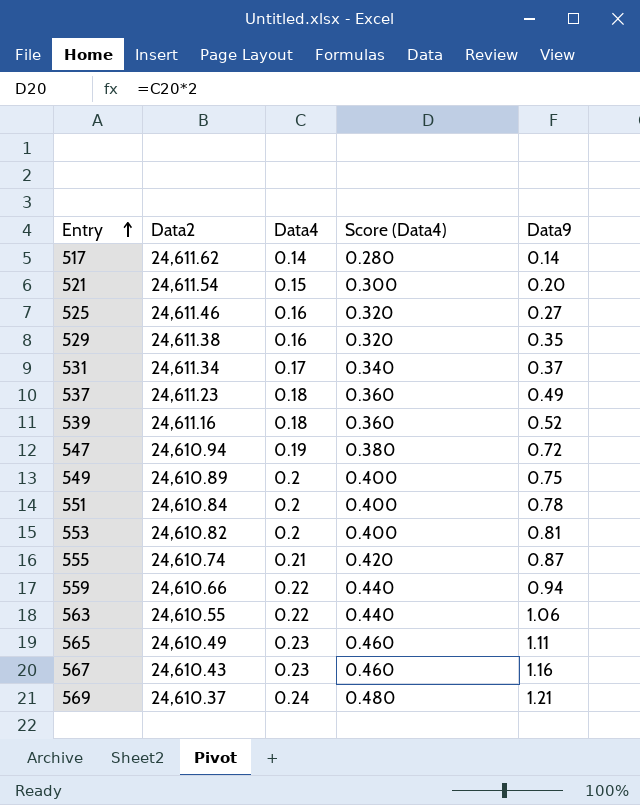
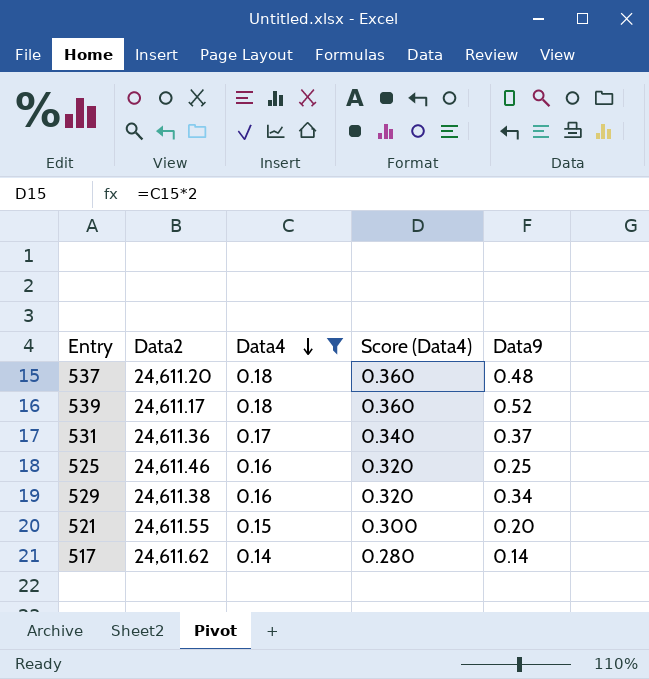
filter: none -> Data4 <= 0.18
row order: Entry ascending -> Data4 descending
537 | Data2: 24,611.23 -> 24,611.20
537 | Data9: 0.49 -> 0.48
539 | Data2: 24,611.16 -> 24,611.17
531 | Data2: 24,611.34 -> 24,611.36
525 | Data9: 0.27 -> 0.25
529 | Data9: 0.35 -> 0.34
521 | Data2: 24,611.54 -> 24,611.55

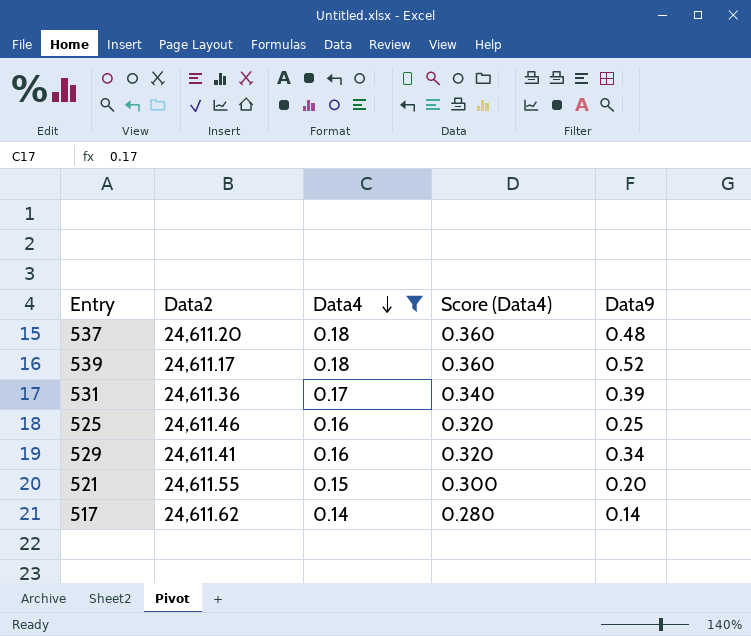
531 | Data9: 0.37 -> 0.39
529 | Data2: 24,611.38 -> 24,611.41

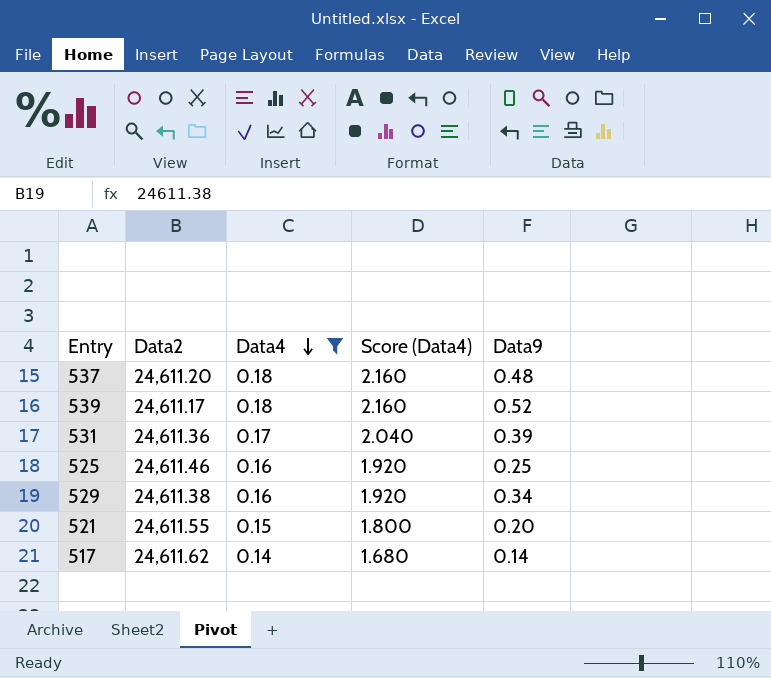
column Score (Data4) | formula: [Data4] * 2 -> [Data4] * 12
529 | Data2: 24,611.41 -> 24,611.38

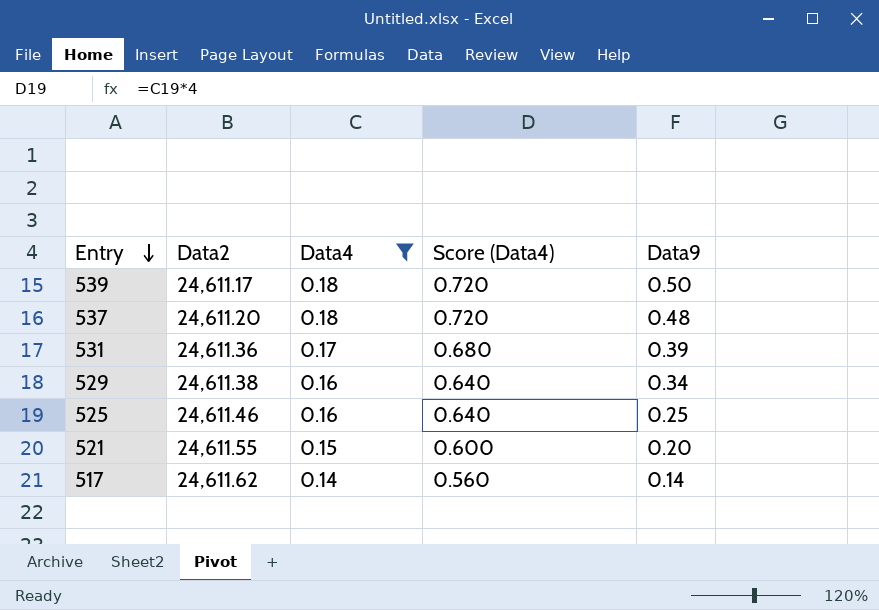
row order: Data4 descending -> Entry descending
column Score (Data4) | formula: [Data4] * 12 -> [Data4] * 4
539 | Data9: 0.52 -> 0.50

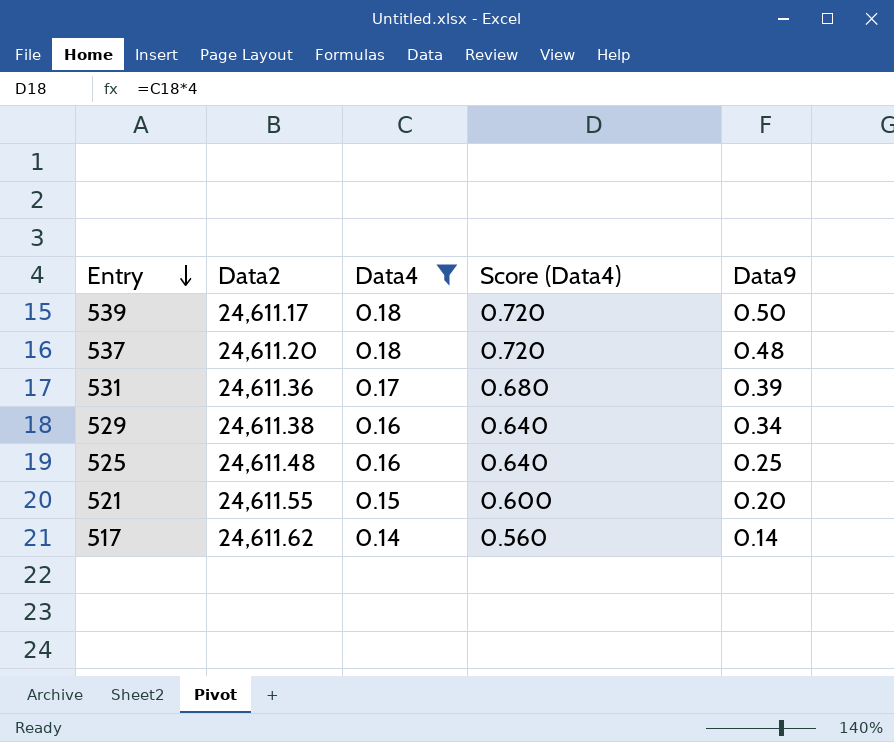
525 | Data2: 24,611.46 -> 24,611.48

